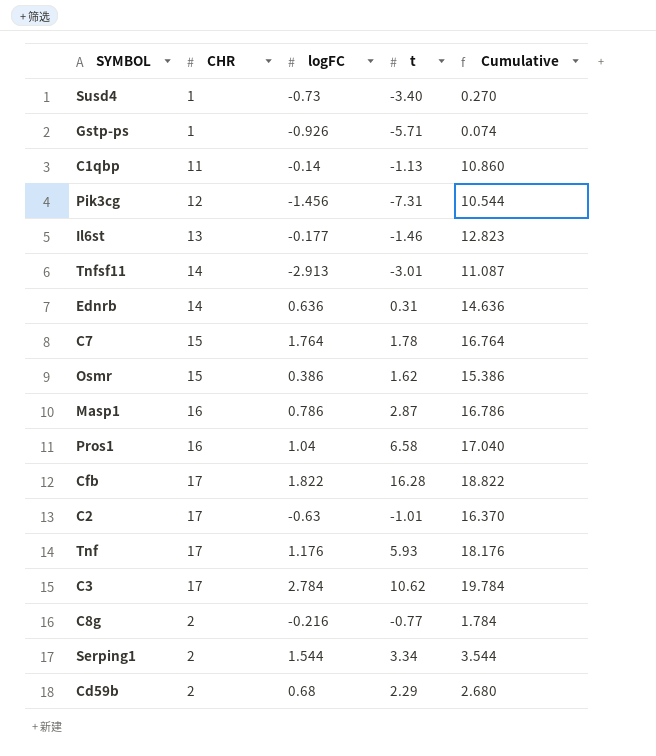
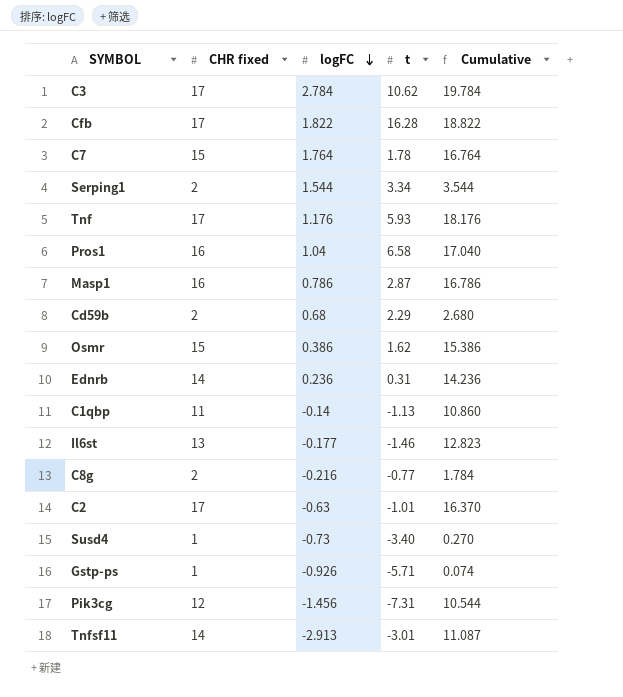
row order: none -> logFC descending
column name: CHR -> CHR fixed
Ednrb | logFC: 0.636 -> 0.236
Ednrb | Cumulative: 14.636 -> 14.236

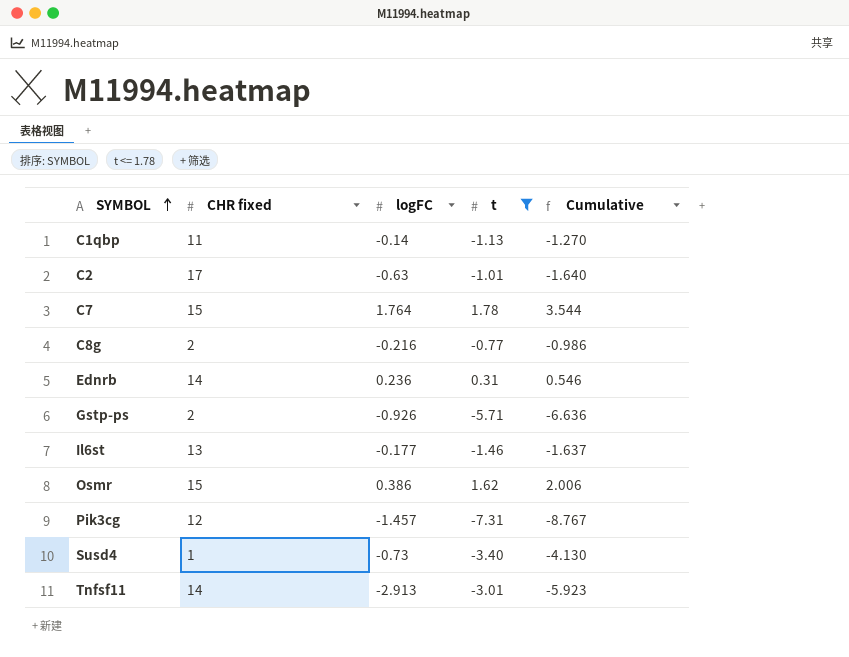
filter: none -> t <= 1.78
row order: logFC descending -> SYMBOL ascending
column Cumulative | formula: [CHR fixed] + [logFC] -> [logFC] + [t]
Gstp-ps | CHR fixed: 1 -> 2
Pik3cg | logFC: -1.456 -> -1.457

